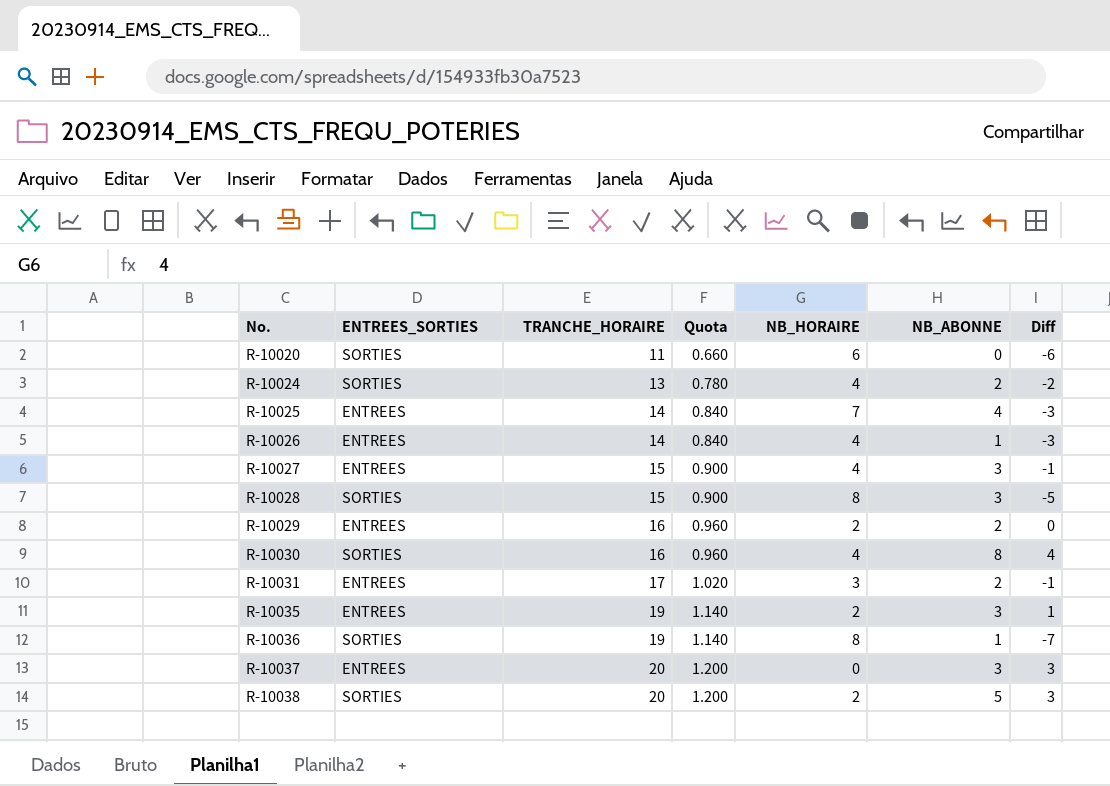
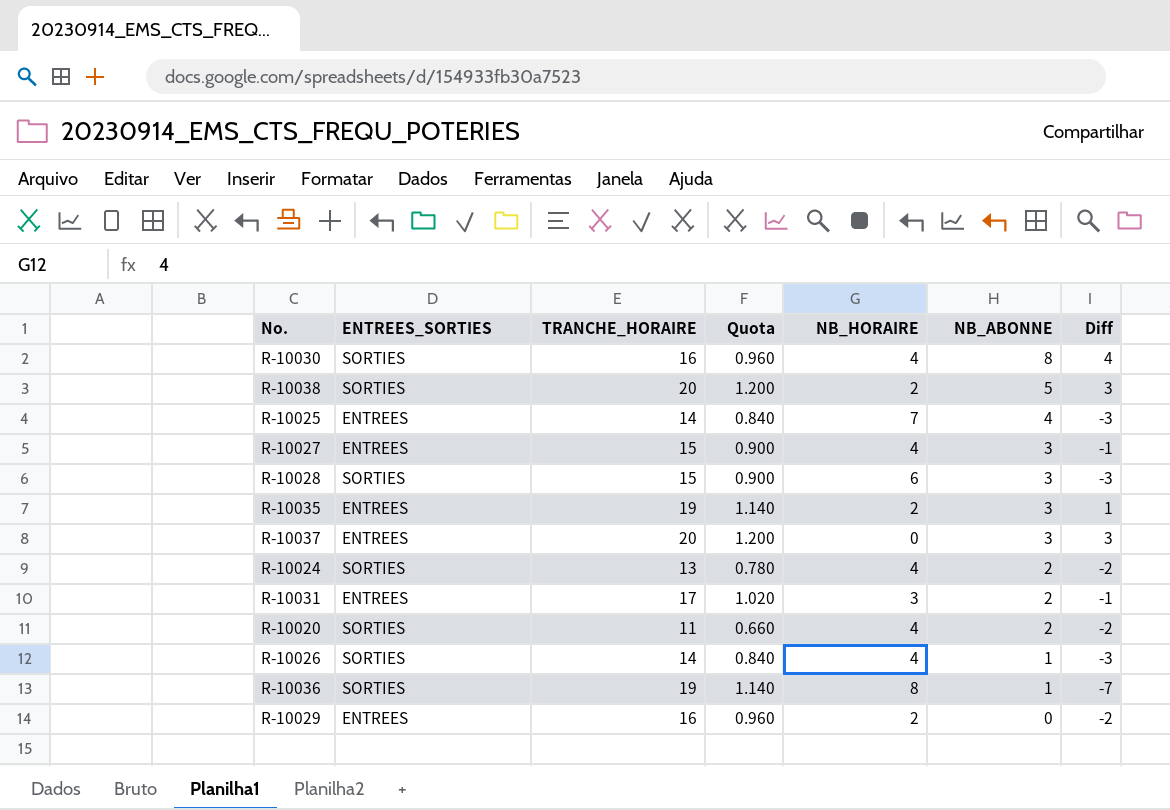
row order: No. ascending -> NB_ABONNE descending
R-10028 | NB_HORAIRE: 8 -> 6
R-10028 | Diff: -5 -> -3
R-10020 | NB_HORAIRE: 6 -> 4
R-10020 | NB_ABONNE: 0 -> 2
R-10020 | Diff: -6 -> -2
R-10026 | ENTREES_SORTIES: ENTREES -> SORTIES
R-10029 | NB_ABONNE: 2 -> 0
R-10029 | Diff: 0 -> -2

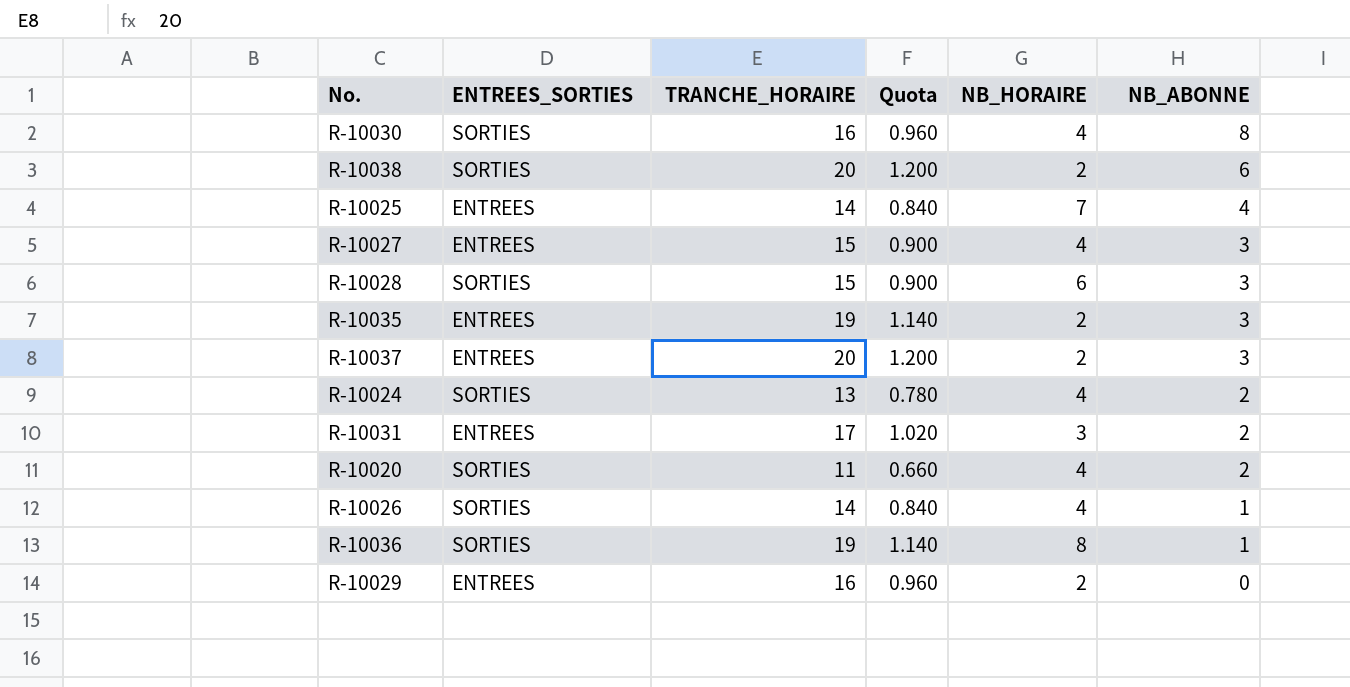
column Diff | formula: [NB_ABONNE] - [NB_HORAIRE] -> none
R-10038 | NB_ABONNE: 5 -> 6
R-10037 | NB_HORAIRE: 0 -> 2

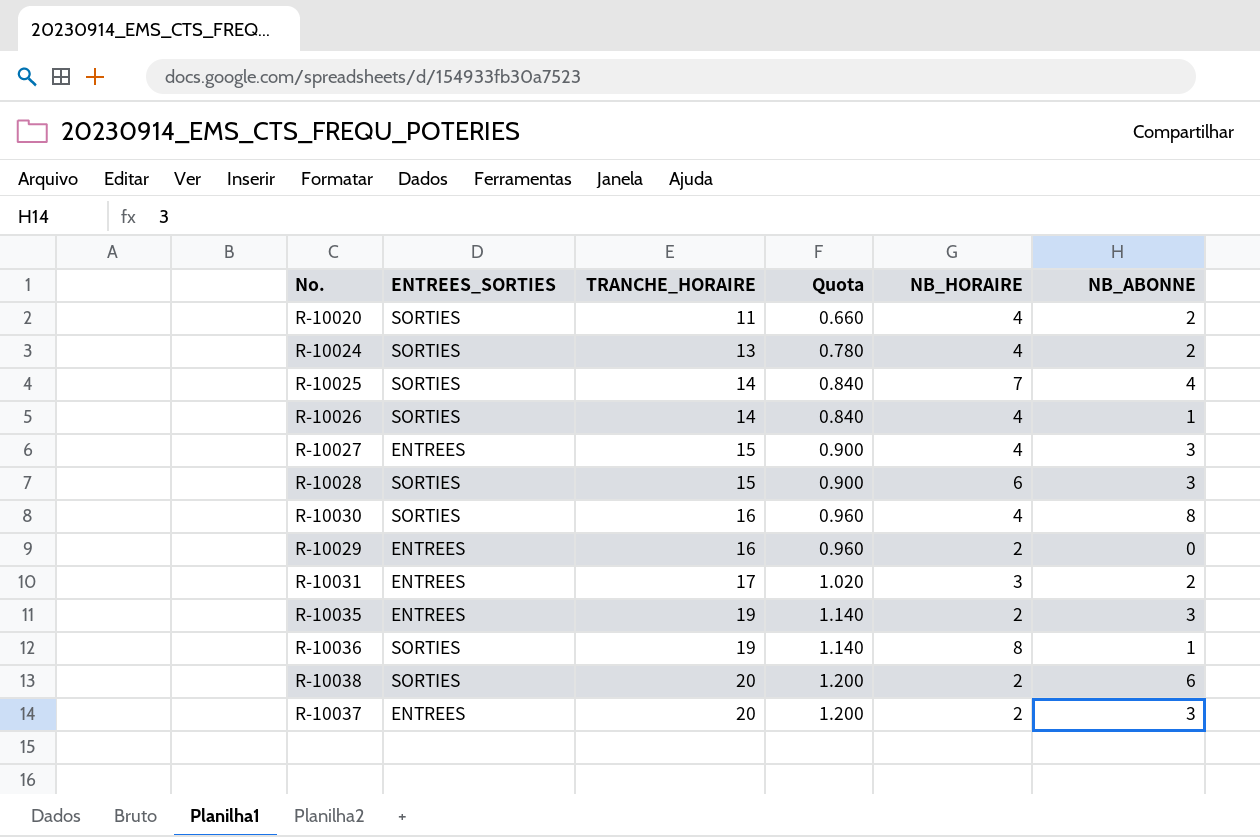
row order: NB_ABONNE descending -> TRANCHE_HORAIRE ascending
R-10025 | ENTREES_SORTIES: ENTREES -> SORTIES

